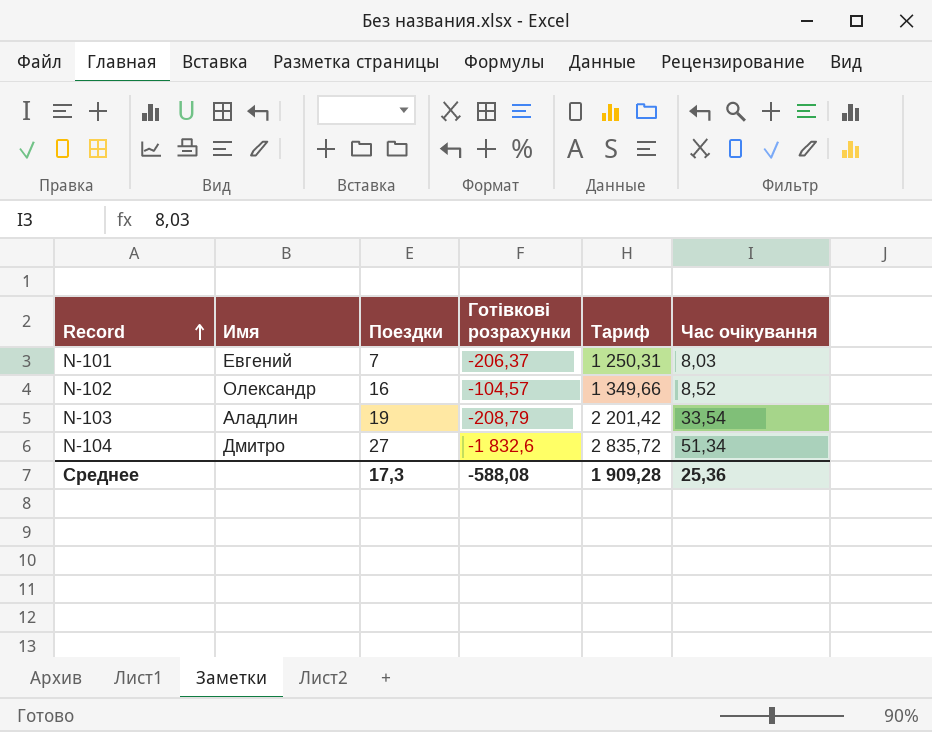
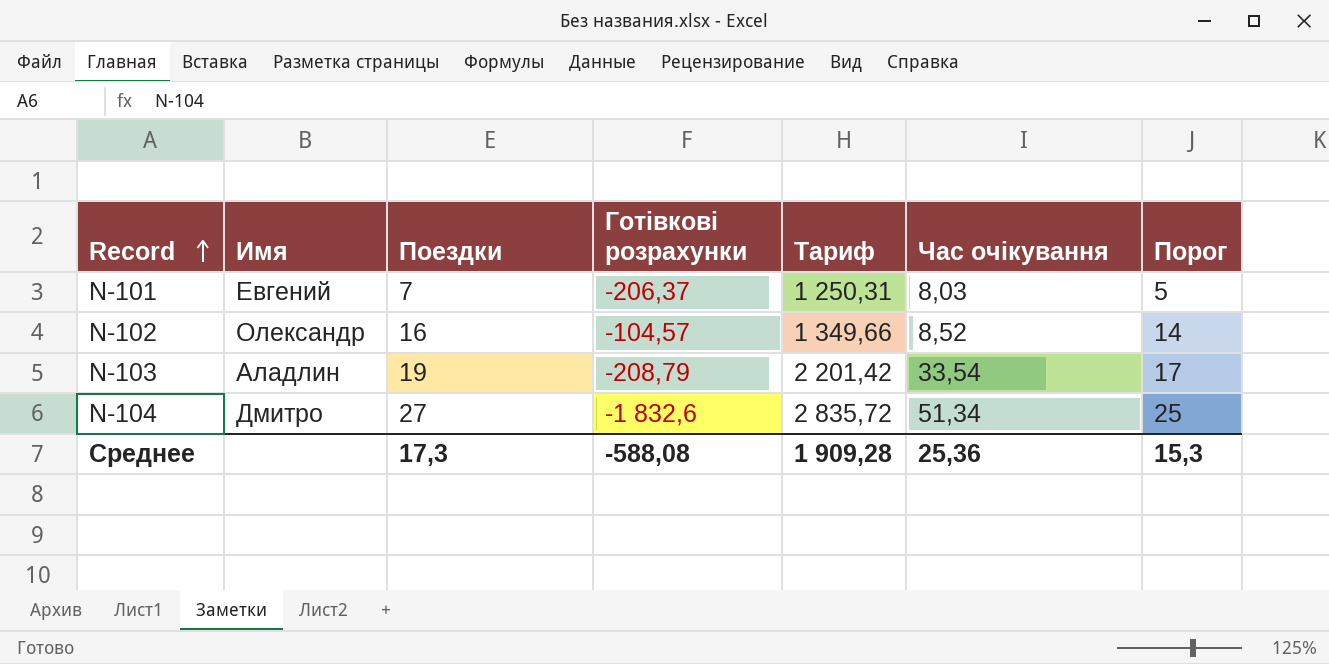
column Порог | formula: none -> [Поездки] - 2

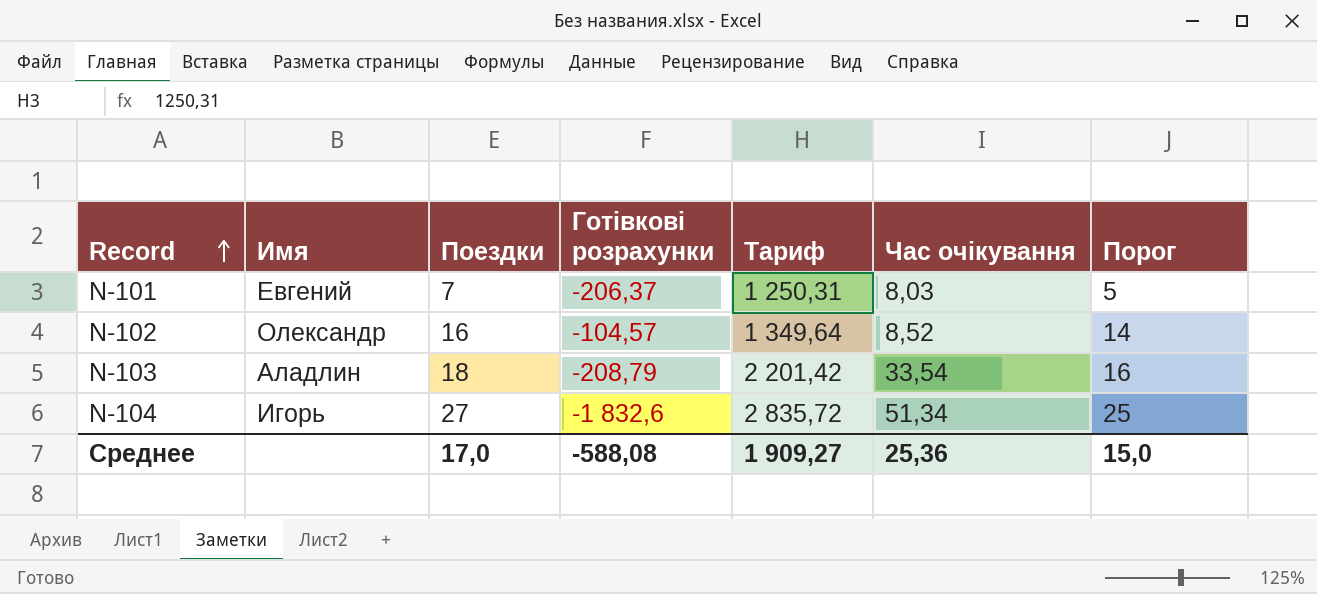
N-102 | Тариф: 1 349,66 -> 1 349,64
N-103 | Поездки: 19 -> 18
N-103 | Порог: 17 -> 16
N-104 | Имя: Дмитро -> Игорь
Среднее | Поездки: 17,3 -> 17,0
Среднее | Тариф: 1 909,28 -> 1 909,27
Среднее | Порог: 15,3 -> 15,0

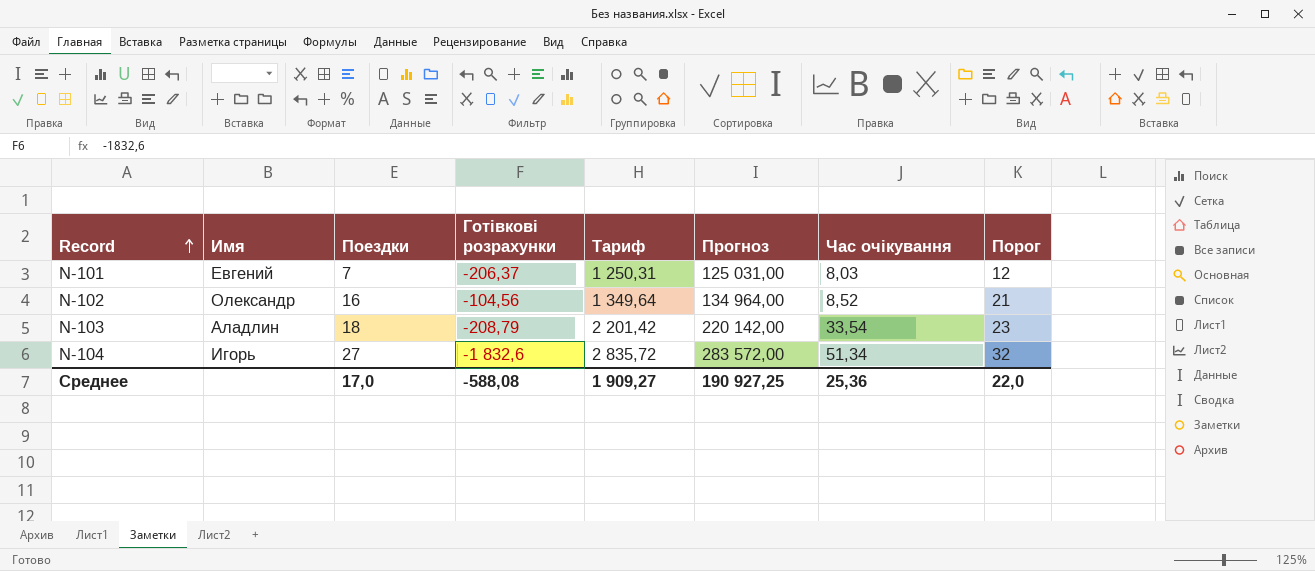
column Прогноз | formula: none -> [Тариф] * 100
column Порог | formula: [Поездки] - 2 -> [Поездки] + 5
N-102 | Готівкові розрахунки: -104,57 -> -104,56
Среднее | Порог: 15,0 -> 22,0

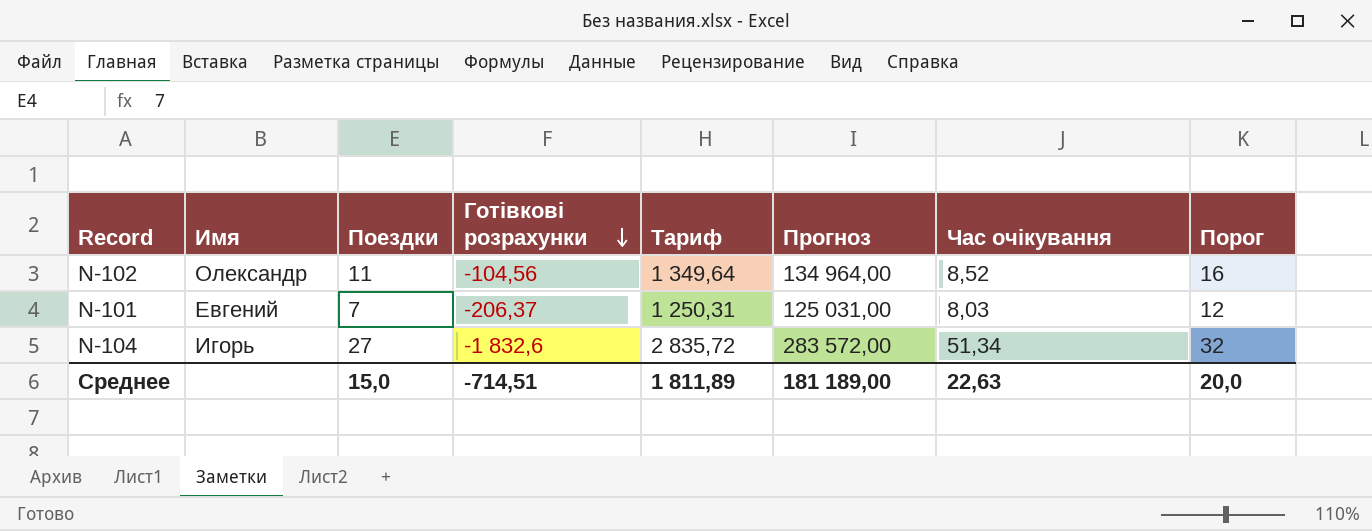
row order: Record ascending -> Готівкові розрахунки descending
row N-103: Аладлин | 18 | -208,79 | 2 201,42 | 220 142,00 | 33,54 | 23 -> none
N-102 | Поездки: 16 -> 11
N-102 | Порог: 21 -> 16
Среднее | Поездки: 17,0 -> 15,0
Среднее | Готівкові розрахунки: -588,08 -> -714,51
Среднее | Тариф: 1 909,27 -> 1 811,89
Среднее | Прогноз: 190 927,25 -> 181 189,00
Среднее | Час очікування: 25,36 -> 22,63
Среднее | Порог: 22,0 -> 20,0

